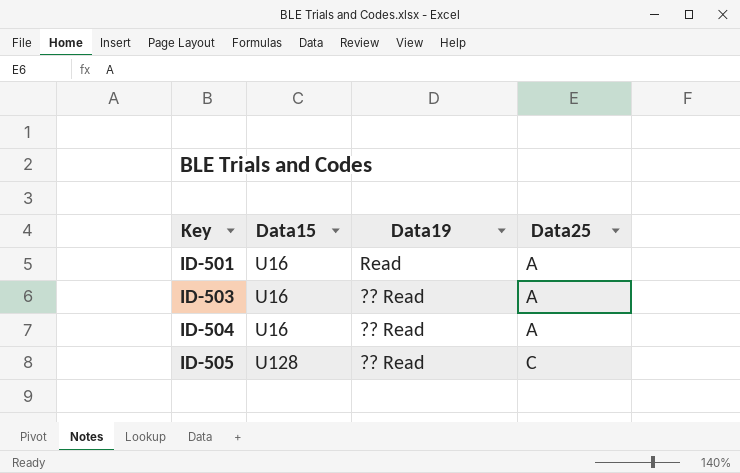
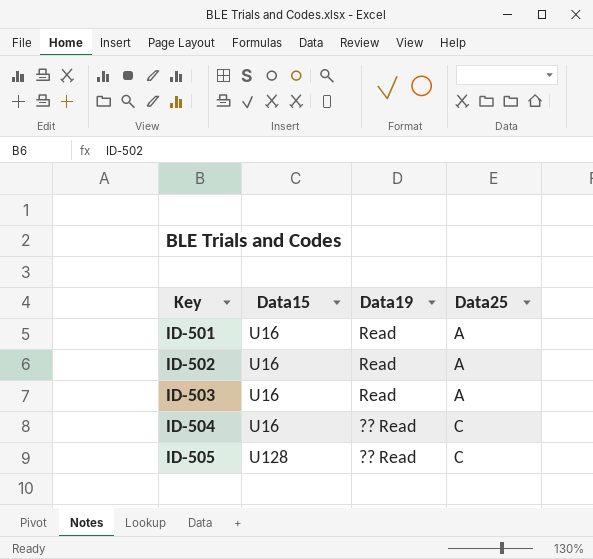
row ID-502: none -> U16 | Read | A
ID-503 | Data19: ?? Read -> Read
ID-504 | Data25: A -> C

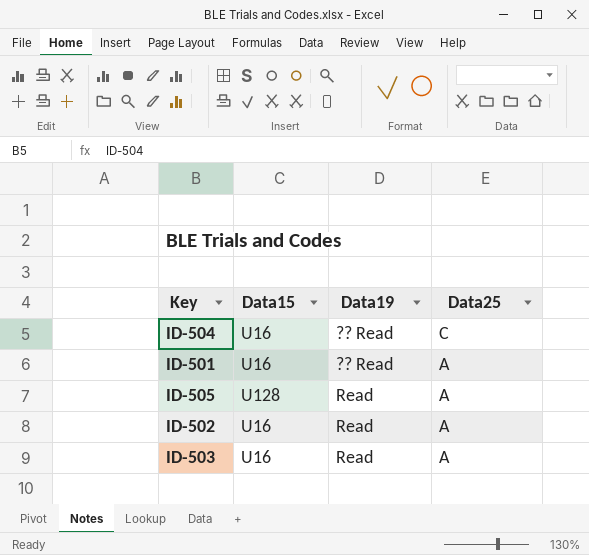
row order: Key ascending -> Data19 ascending
ID-501 | Data19: Read -> ?? Read
ID-505 | Data19: ?? Read -> Read
ID-505 | Data25: C -> A

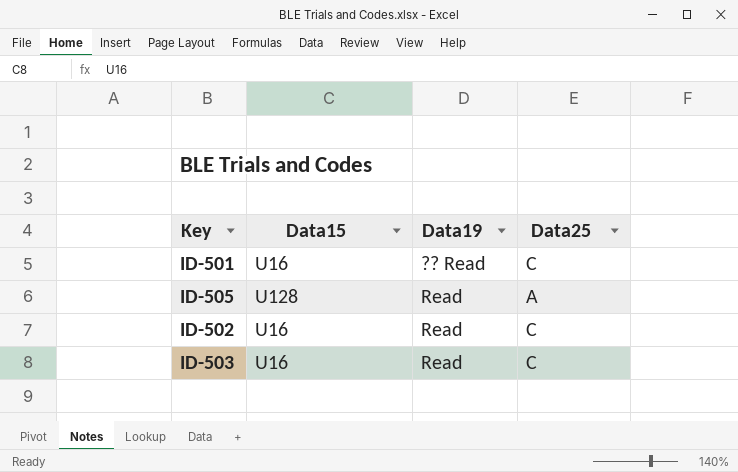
row ID-504: U16 | ?? Read | C -> none
ID-501 | Data25: A -> C
ID-502 | Data25: A -> C
ID-503 | Data25: A -> C

